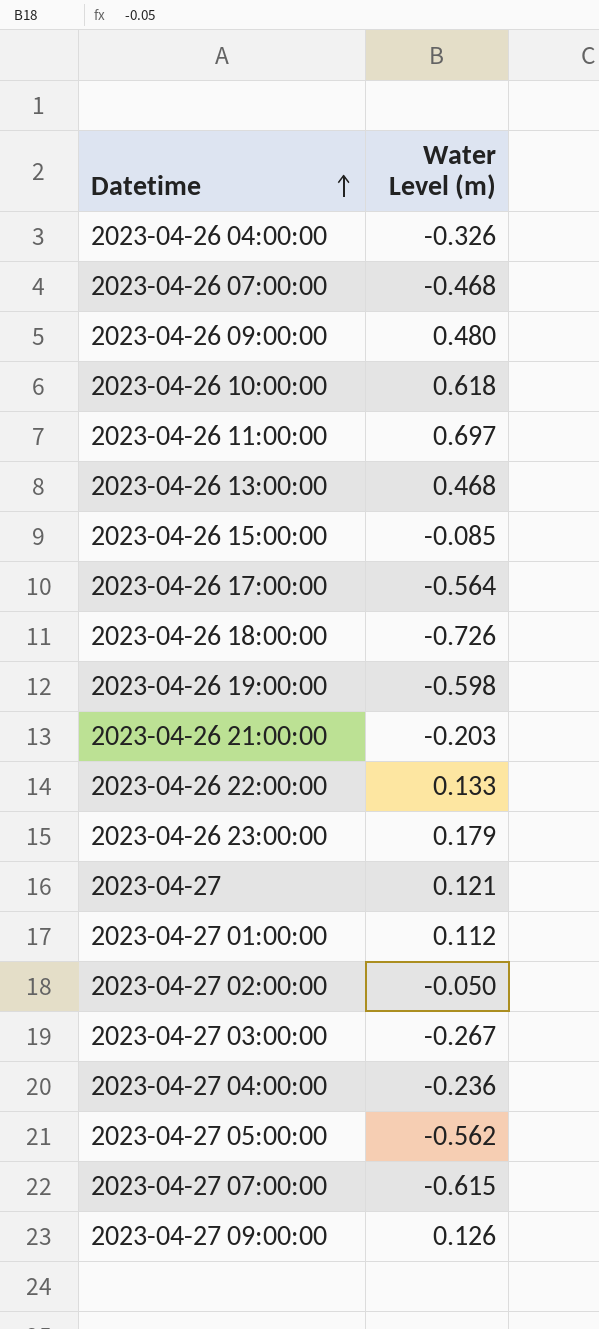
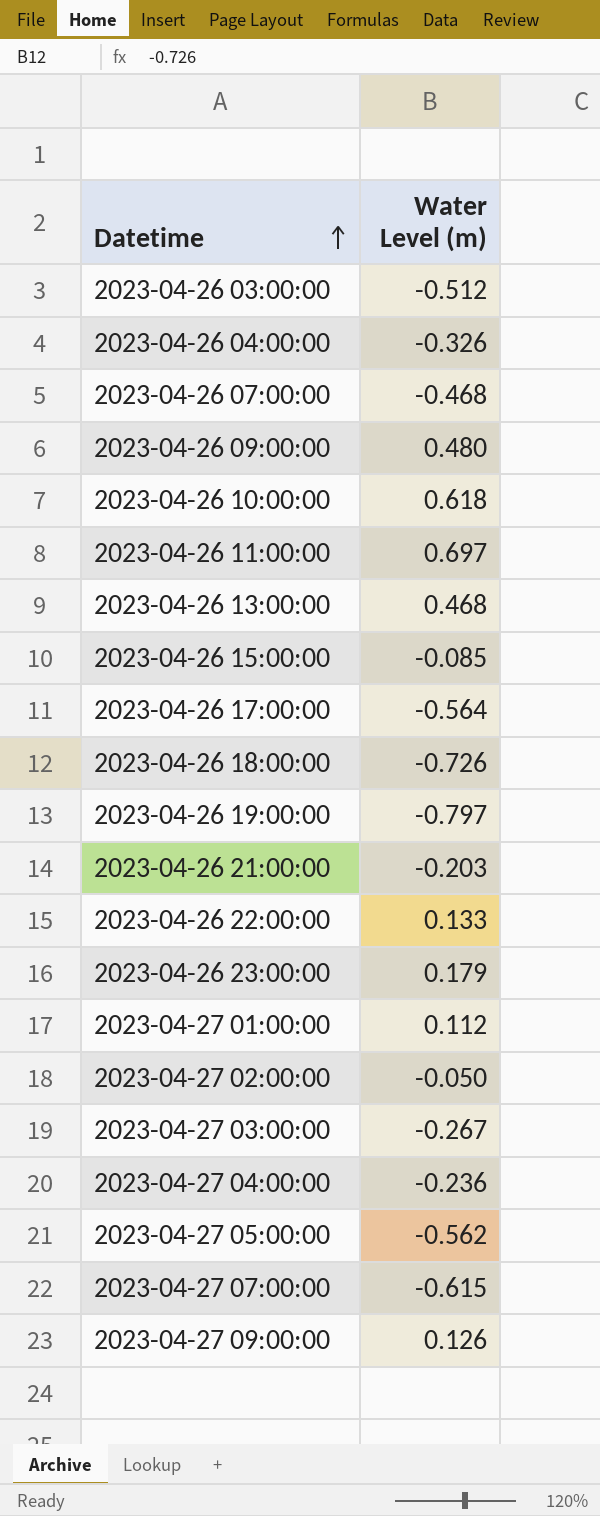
row 2023-04-27: 0.121 -> none
row 2023-04-26 03:00:00: none -> -0.512
2023-04-26 19:00:00 | Water Level (m): -0.598 -> -0.797

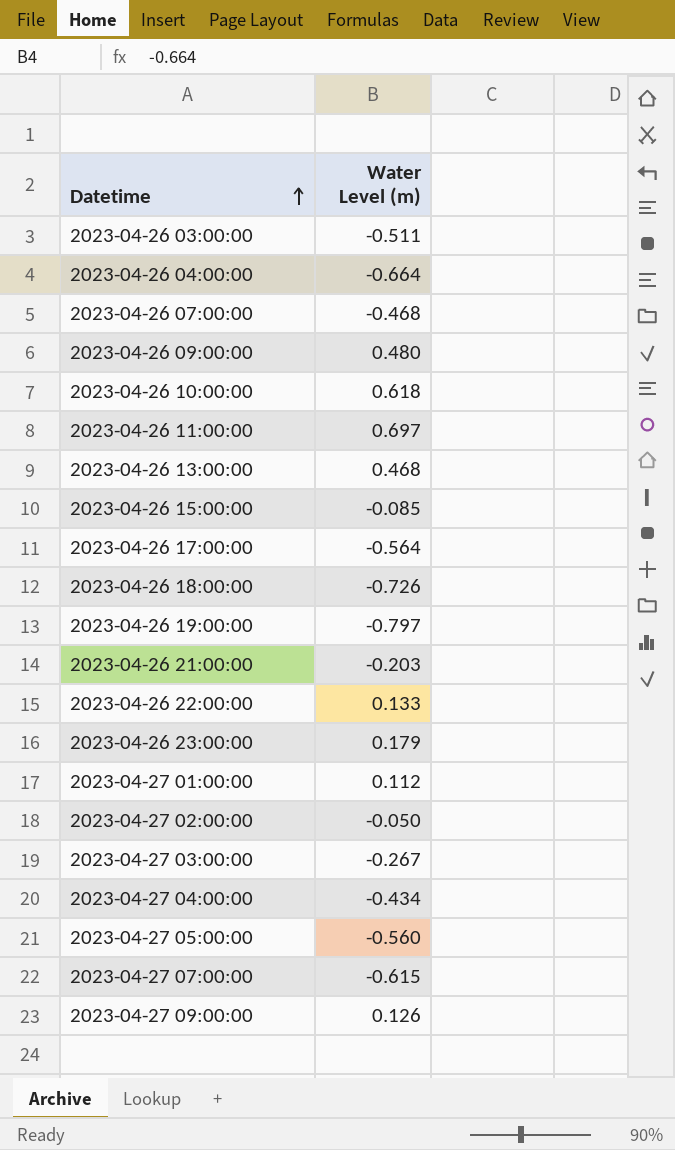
2023-04-26 03:00:00 | Water Level (m): -0.512 -> -0.511
2023-04-26 04:00:00 | Water Level (m): -0.326 -> -0.664
2023-04-27 04:00:00 | Water Level (m): -0.236 -> -0.434
2023-04-27 05:00:00 | Water Level (m): -0.562 -> -0.560

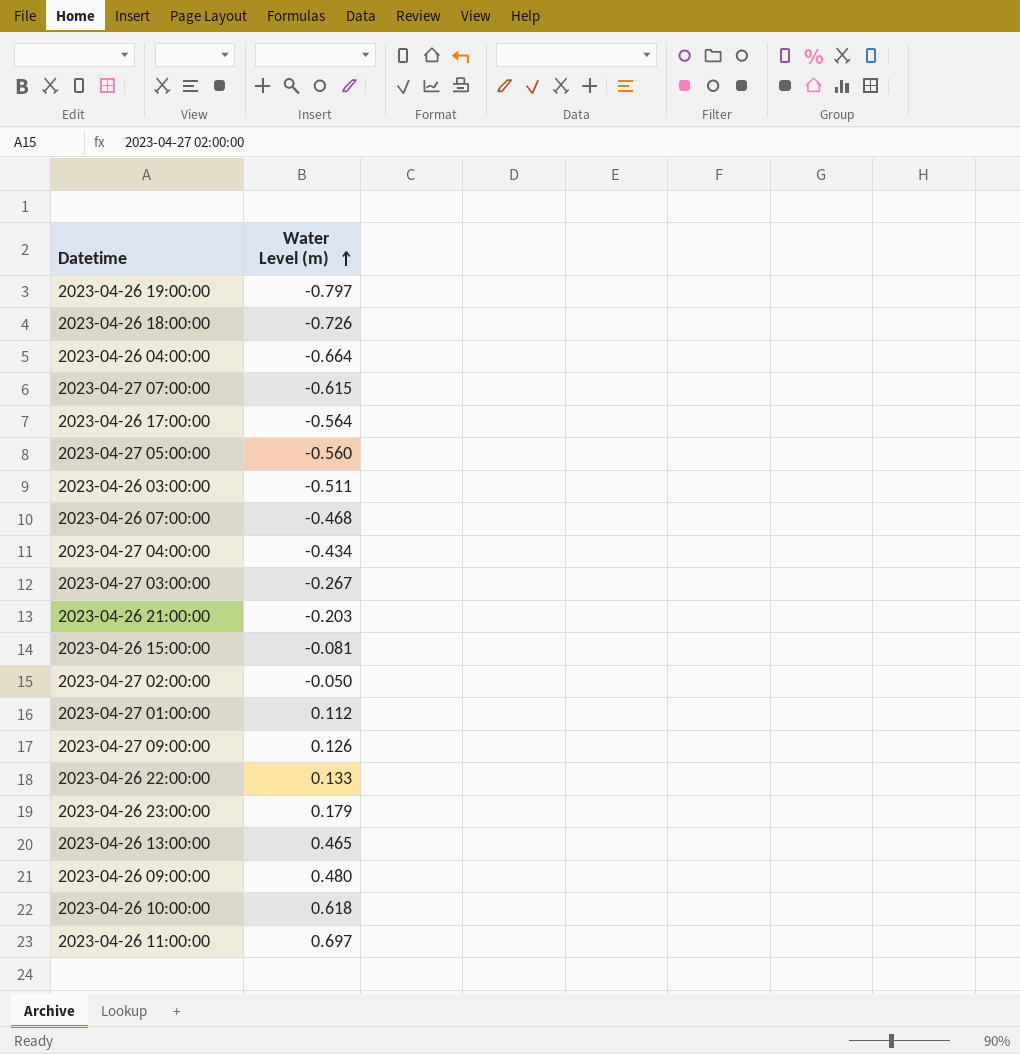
row order: Datetime ascending -> Water Level (m) ascending
2023-04-26 15:00:00 | Water Level (m): -0.085 -> -0.081
2023-04-26 13:00:00 | Water Level (m): 0.468 -> 0.465

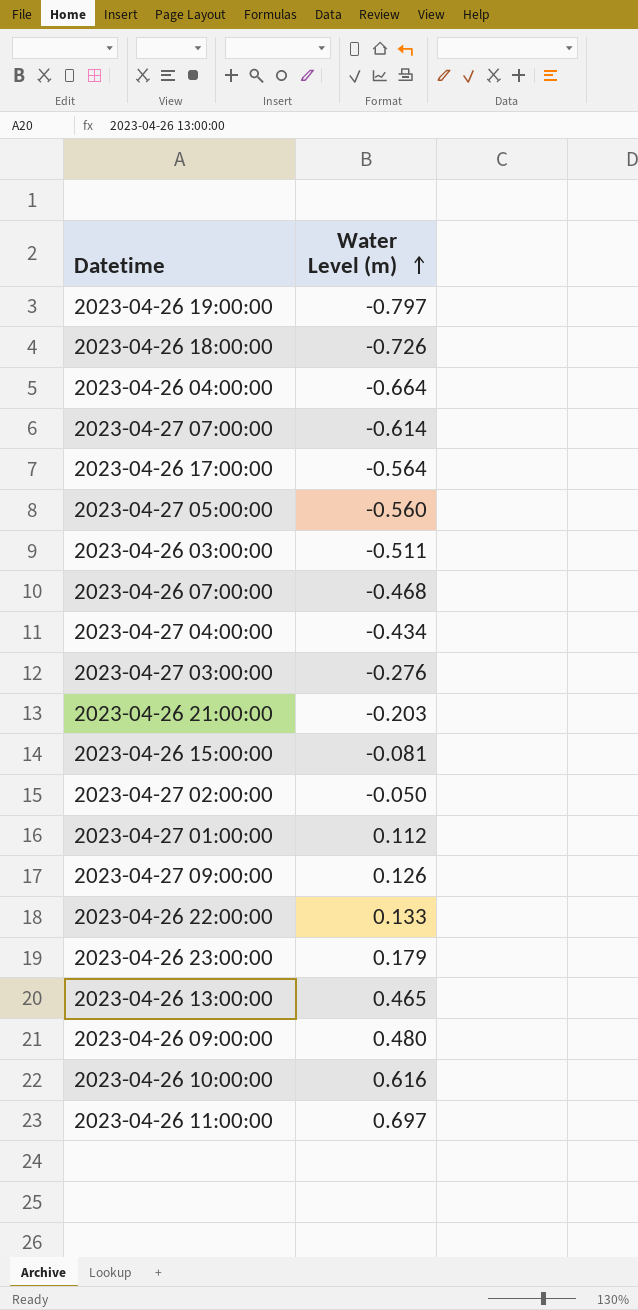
2023-04-27 07:00:00 | Water Level (m): -0.615 -> -0.614
2023-04-27 03:00:00 | Water Level (m): -0.267 -> -0.276
2023-04-26 10:00:00 | Water Level (m): 0.618 -> 0.616

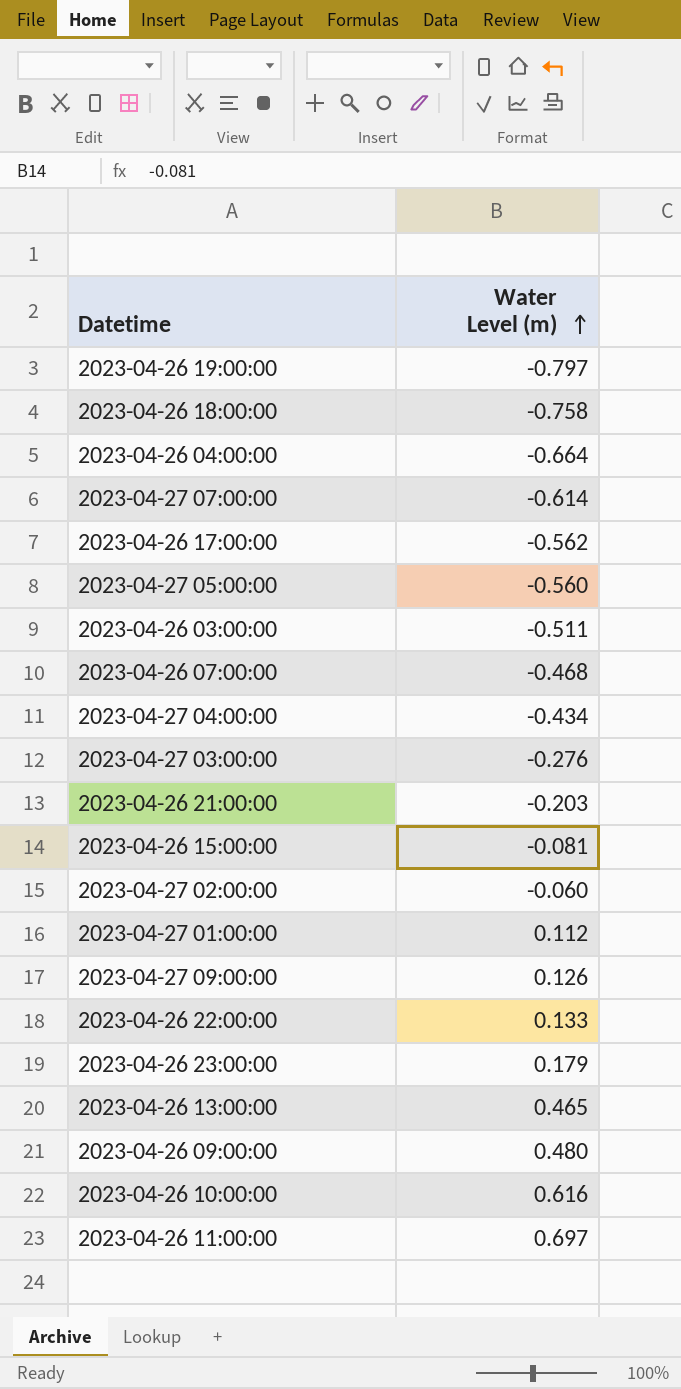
2023-04-26 18:00:00 | Water Level (m): -0.726 -> -0.758
2023-04-26 17:00:00 | Water Level (m): -0.564 -> -0.562
2023-04-27 02:00:00 | Water Level (m): -0.050 -> -0.060

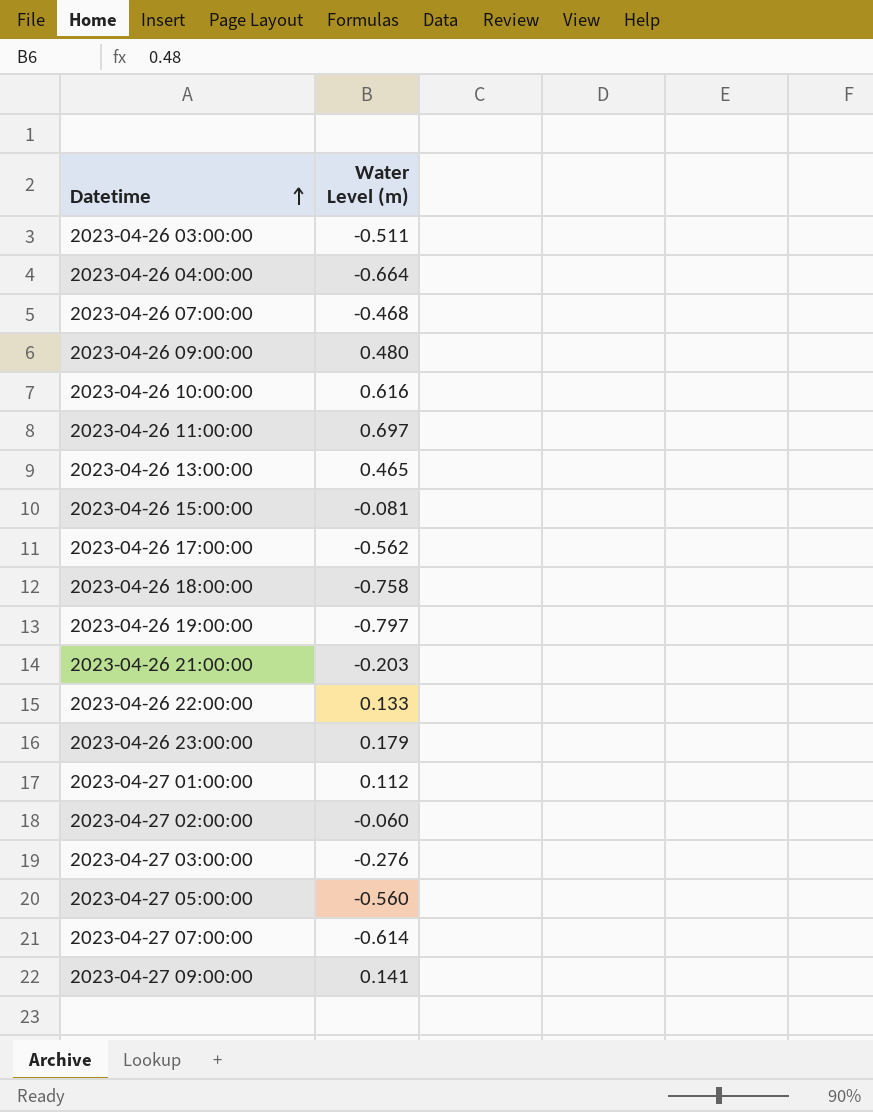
row order: Water Level (m) ascending -> Datetime ascending
row 2023-04-27 04:00:00: -0.434 -> none
2023-04-27 09:00:00 | Water Level (m): 0.126 -> 0.141

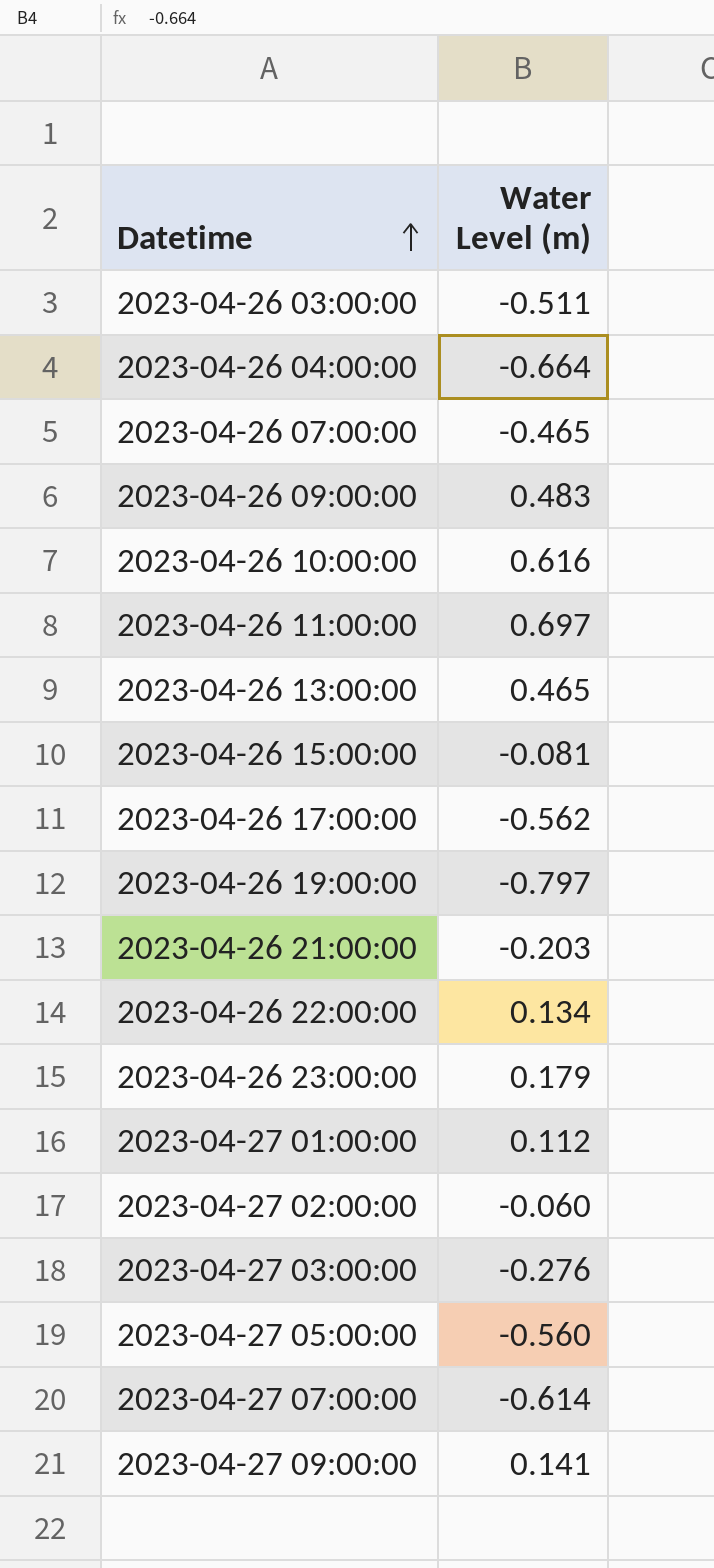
row 2023-04-26 18:00:00: -0.758 -> none
2023-04-26 07:00:00 | Water Level (m): -0.468 -> -0.465
2023-04-26 09:00:00 | Water Level (m): 0.480 -> 0.483
2023-04-26 22:00:00 | Water Level (m): 0.133 -> 0.134

